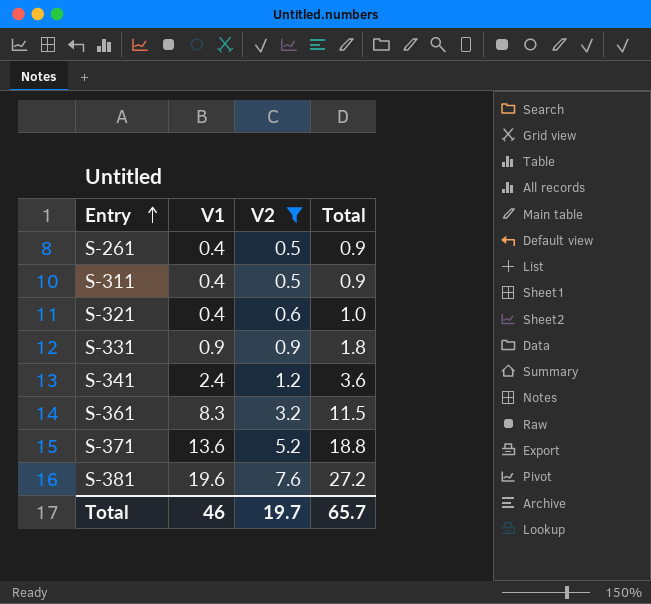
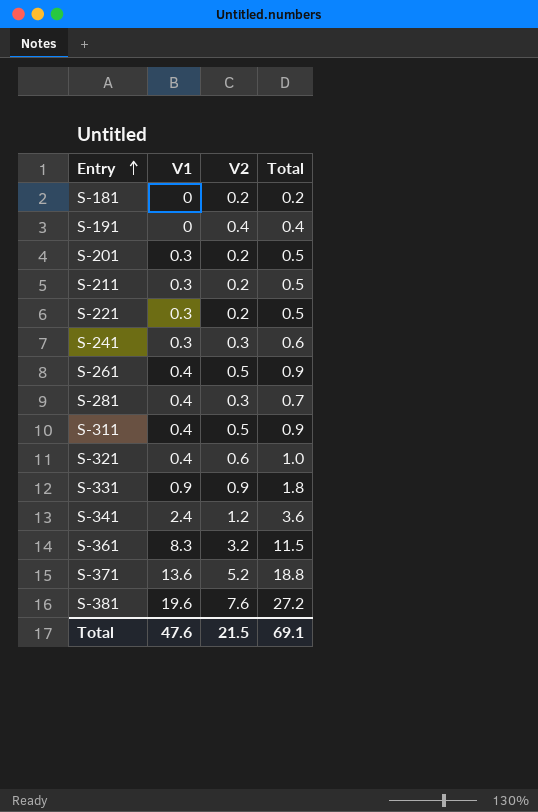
filter: V2 >= 0.5 -> none
Total | V1: 46 -> 47.6
Total | V2: 19.7 -> 21.5
Total | Total: 65.7 -> 69.1

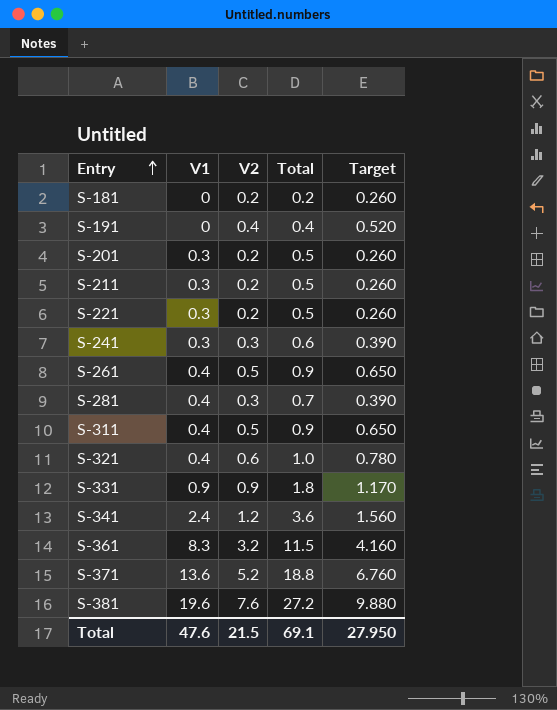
column Target | formula: none -> [V2] * 1.3

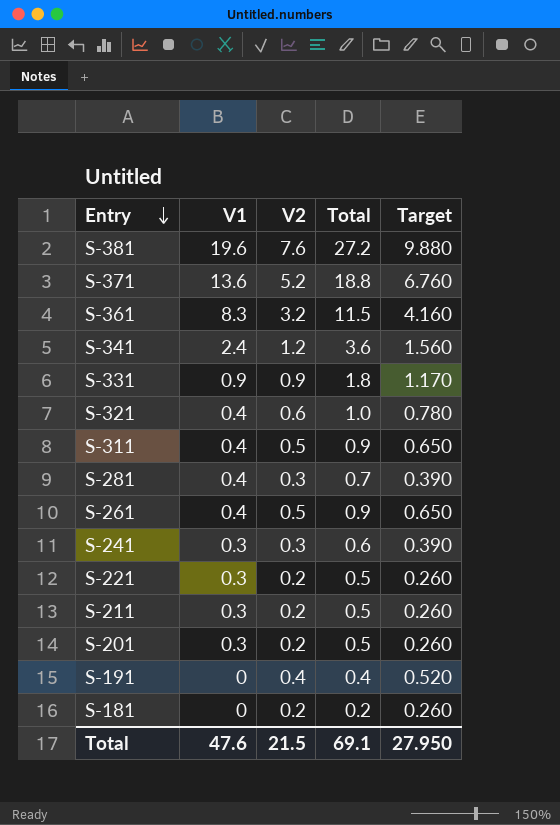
row order: Entry ascending -> Entry descending

